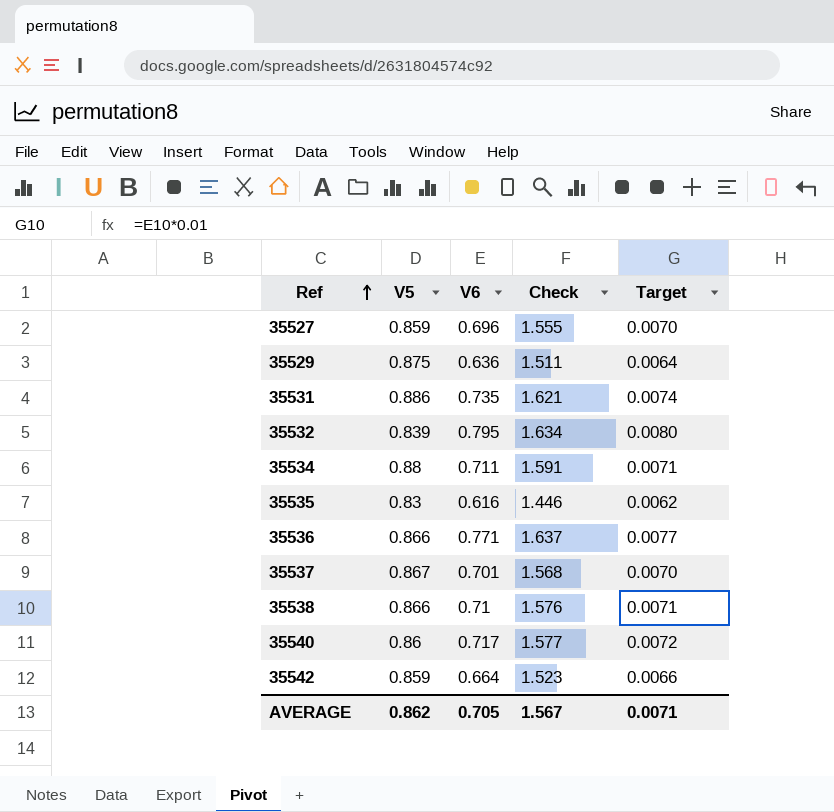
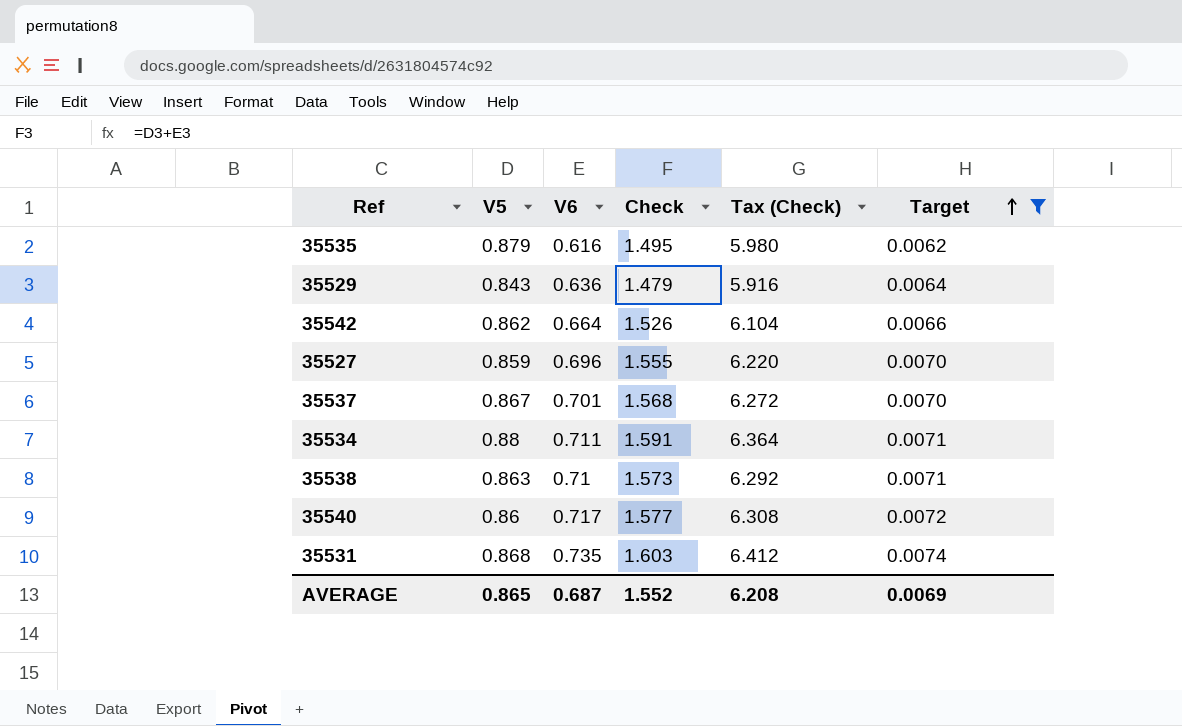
filter: none -> Target <= 0.0074
row order: Ref ascending -> Target ascending
column Tax (Check) | formula: none -> [Check] * 4
35535 | V5: 0.83 -> 0.879
35535 | Check: 1.446 -> 1.495
35529 | V5: 0.875 -> 0.843
35529 | Check: 1.511 -> 1.479
35542 | V5: 0.859 -> 0.862
35542 | Check: 1.523 -> 1.526
35538 | V5: 0.866 -> 0.863
35538 | Check: 1.576 -> 1.573
35531 | V5: 0.886 -> 0.868
35531 | Check: 1.621 -> 1.603
AVERAGE | V5: 0.862 -> 0.865
AVERAGE | V6: 0.705 -> 0.687
AVERAGE | Check: 1.567 -> 1.552
AVERAGE | Target: 0.0071 -> 0.0069

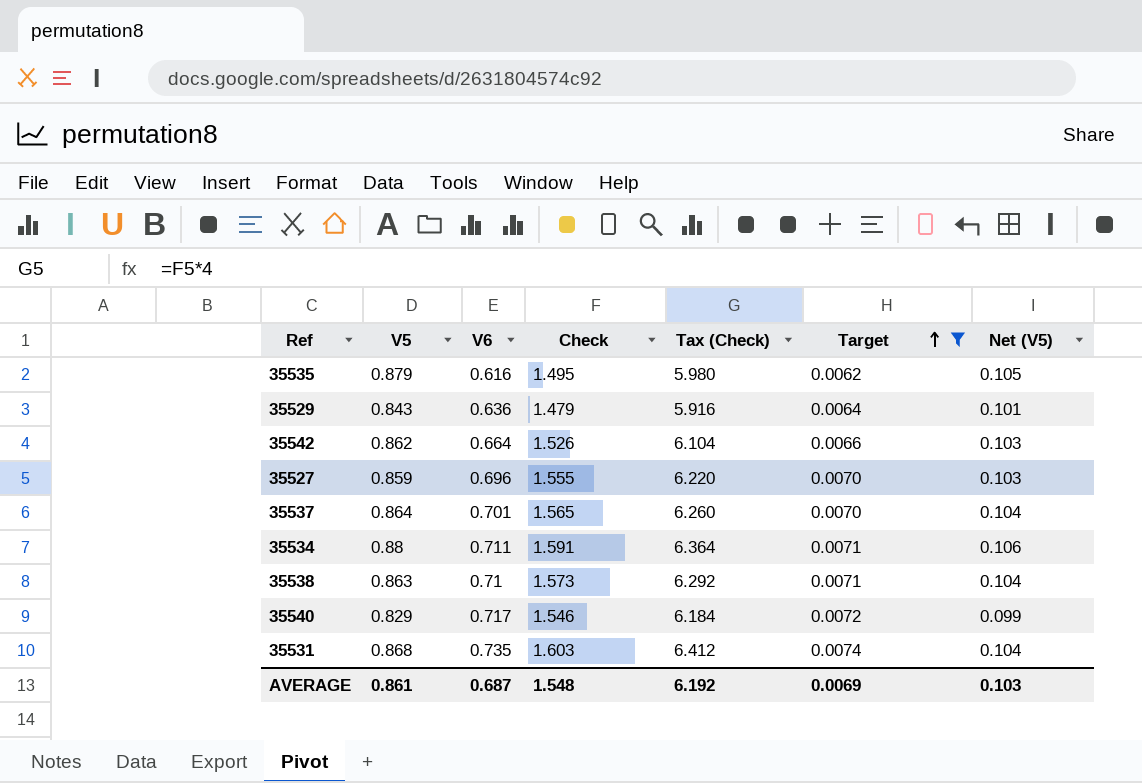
column Net (V5) | formula: none -> [V5] * 0.12
35537 | V5: 0.867 -> 0.864
35537 | Check: 1.568 -> 1.565
35537 | Tax (Check): 6.272 -> 6.260
35540 | V5: 0.86 -> 0.829
35540 | Check: 1.577 -> 1.546
35540 | Tax (Check): 6.308 -> 6.184
AVERAGE | V5: 0.865 -> 0.861
AVERAGE | Check: 1.552 -> 1.548
AVERAGE | Tax (Check): 6.208 -> 6.192

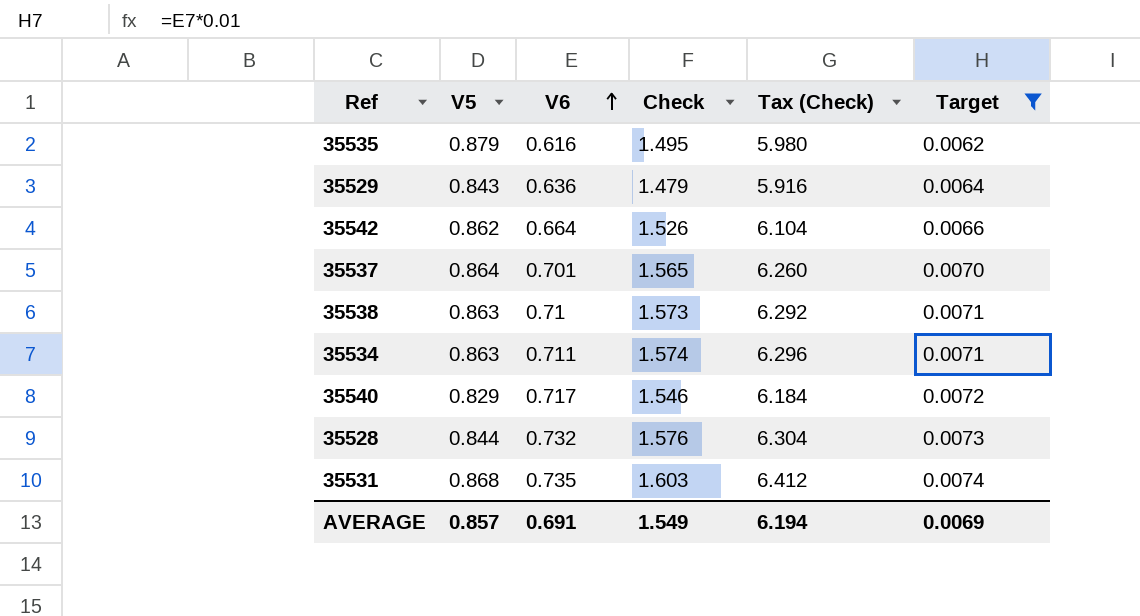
row order: Target ascending -> V6 ascending
column Net (V5) | formula: [V5] * 0.12 -> none
row 35527: 0.859 | 0.696 | 1.555 | 6.220 | 0.0070 | 0.103 -> none
35534 | V5: 0.88 -> 0.863
35534 | Check: 1.591 -> 1.574
35534 | Tax (Check): 6.364 -> 6.296
row 35528: none -> 0.844 | 0.732 | 1.576 | 6.304 | 0.0073
AVERAGE | V5: 0.861 -> 0.857
AVERAGE | V6: 0.687 -> 0.691
AVERAGE | Check: 1.548 -> 1.549
AVERAGE | Tax (Check): 6.192 -> 6.194

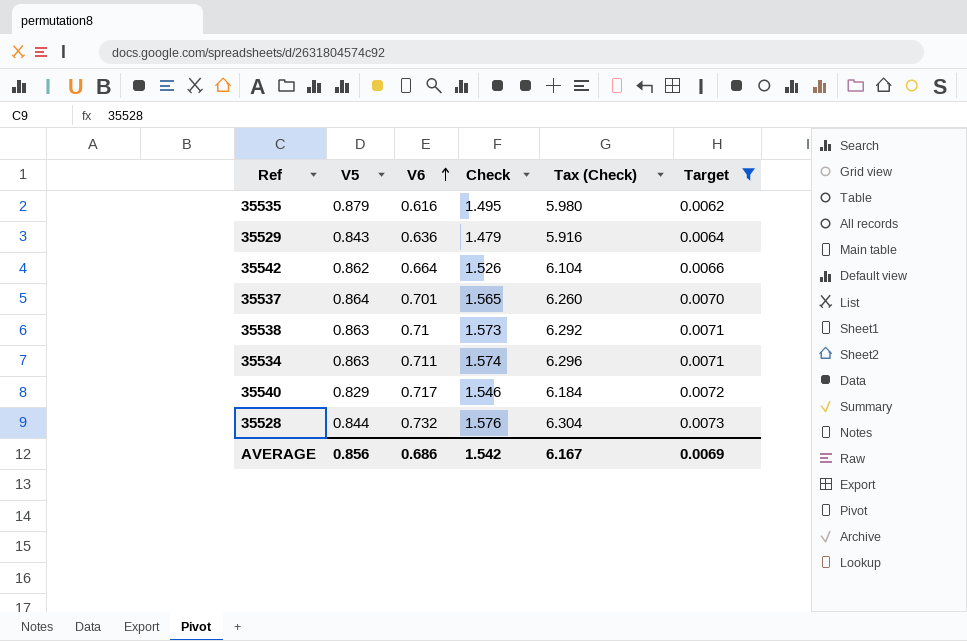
row 35531: 0.868 | 0.735 | 1.603 | 6.412 | 0.0074 -> none
AVERAGE | V5: 0.857 -> 0.856
AVERAGE | V6: 0.691 -> 0.686
AVERAGE | Check: 1.549 -> 1.542
AVERAGE | Tax (Check): 6.194 -> 6.167

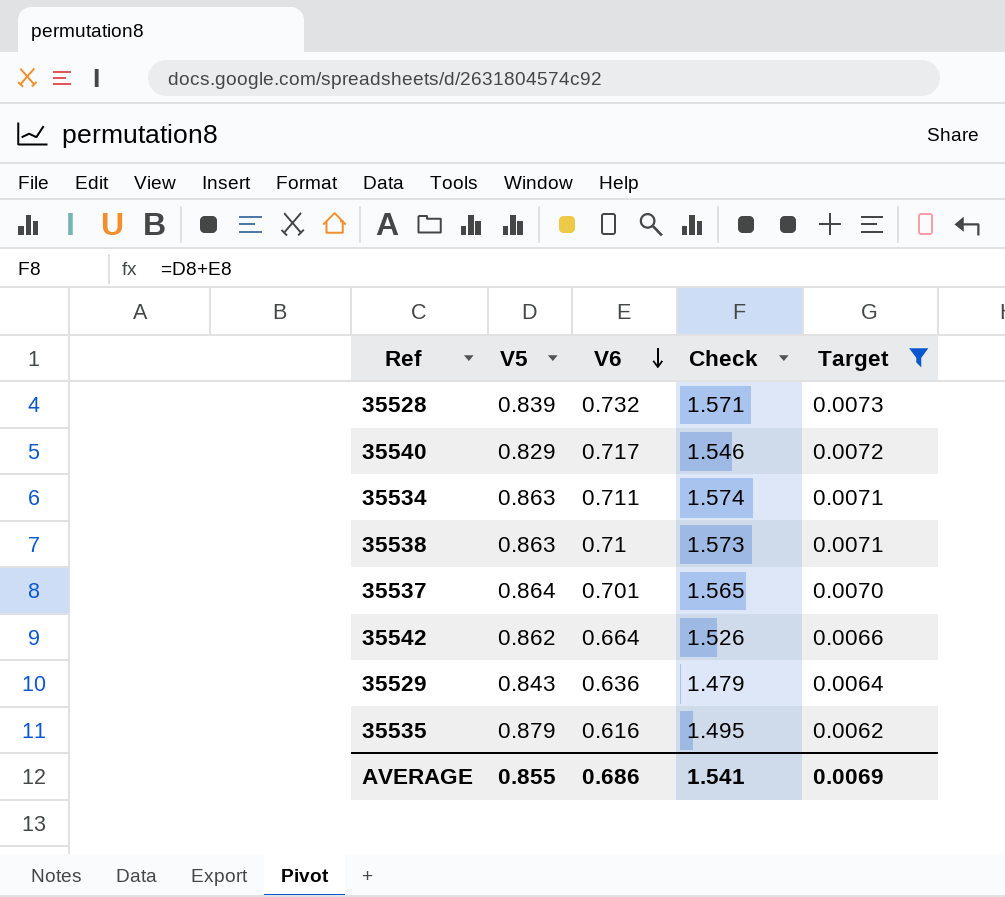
row order: V6 ascending -> V6 descending
column Tax (Check) | formula: [Check] * 4 -> none
35528 | V5: 0.844 -> 0.839
35528 | Check: 1.576 -> 1.571
AVERAGE | V5: 0.856 -> 0.855
AVERAGE | Check: 1.542 -> 1.541

